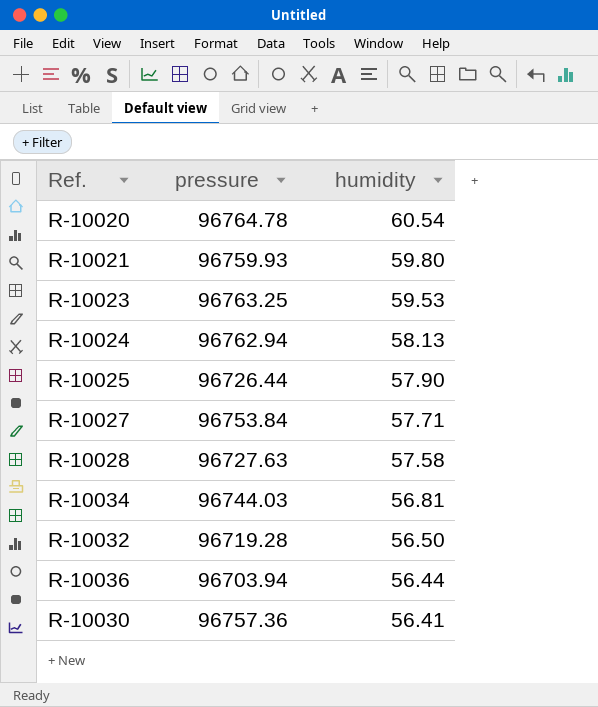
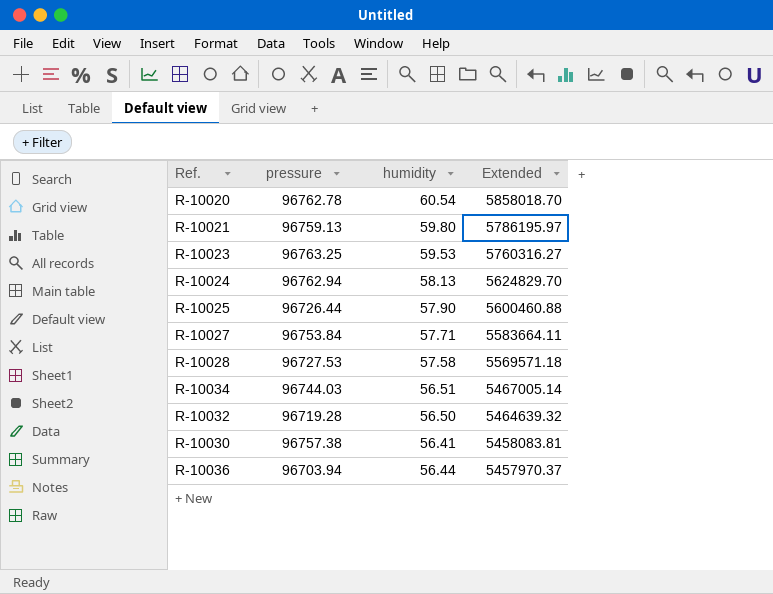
row order: humidity descending -> Extended descending
column Extended | formula: none -> [pressure] * [humidity]
R-10020 | pressure: 96764.78 -> 96762.78
R-10021 | pressure: 96759.93 -> 96759.13
R-10028 | pressure: 96727.63 -> 96727.53
R-10034 | humidity: 56.81 -> 56.51
R-10030 | pressure: 96757.36 -> 96757.38

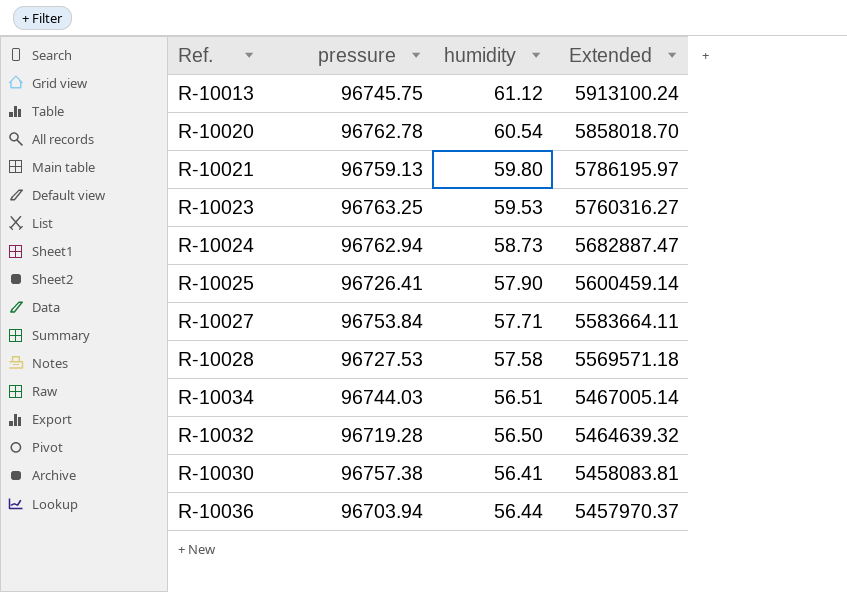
row R-10013: none -> 96745.75 | 61.12 | 5913100.24
R-10024 | humidity: 58.13 -> 58.73
R-10024 | Extended: 5624829.70 -> 5682887.47
R-10025 | pressure: 96726.44 -> 96726.41
R-10025 | Extended: 5600460.88 -> 5600459.14

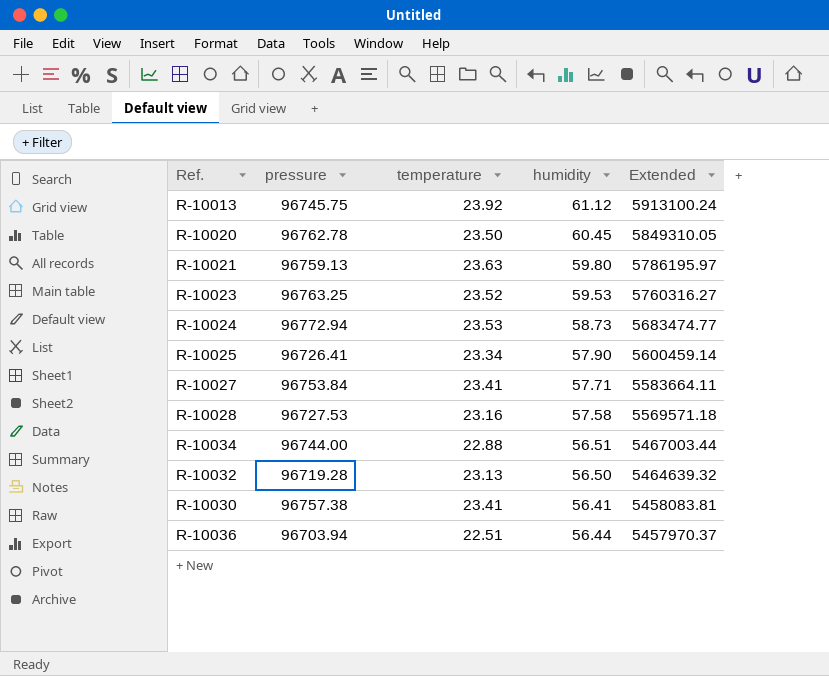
column temperature | position: none -> 3
R-10020 | humidity: 60.54 -> 60.45
R-10020 | Extended: 5858018.70 -> 5849310.05
R-10024 | pressure: 96762.94 -> 96772.94
R-10024 | Extended: 5682887.47 -> 5683474.77
R-10034 | pressure: 96744.03 -> 96744.00
R-10034 | Extended: 5467005.14 -> 5467003.44

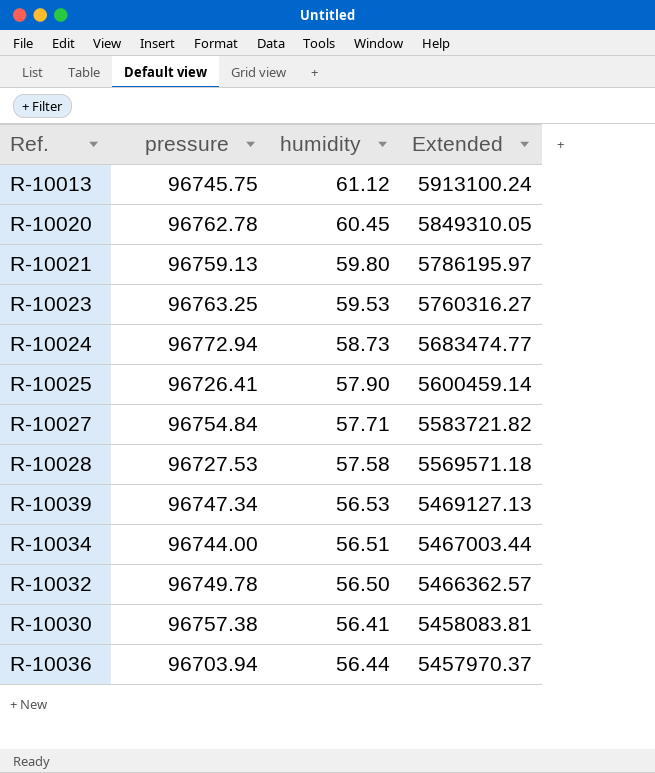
column temperature | position: 3 -> none
R-10027 | pressure: 96753.84 -> 96754.84
R-10027 | Extended: 5583664.11 -> 5583721.82
row R-10039: none -> 96747.34 | 56.53 | 5469127.13
R-10032 | pressure: 96719.28 -> 96749.78
R-10032 | Extended: 5464639.32 -> 5466362.57

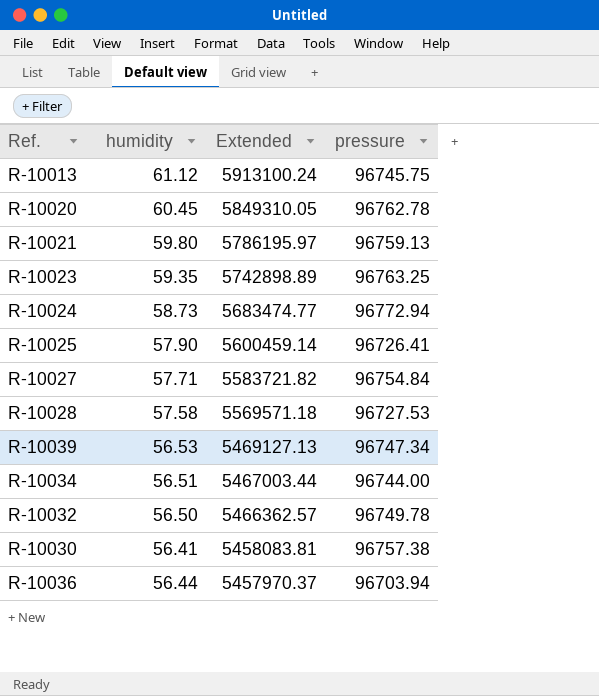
column pressure | position: 2 -> 4
R-10023 | humidity: 59.53 -> 59.35
R-10023 | Extended: 5760316.27 -> 5742898.89

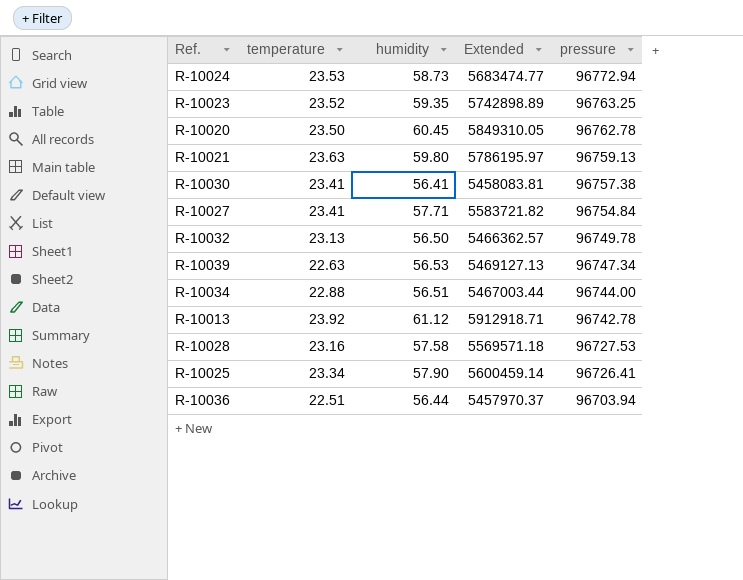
row order: Extended descending -> pressure descending
column temperature | position: none -> 2
R-10013 | Extended: 5913100.24 -> 5912918.71
R-10013 | pressure: 96745.75 -> 96742.78

